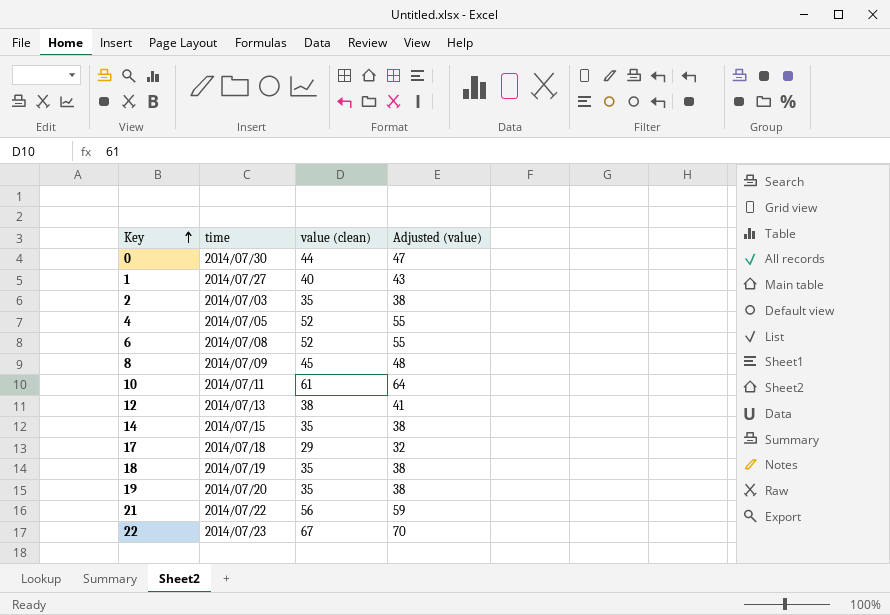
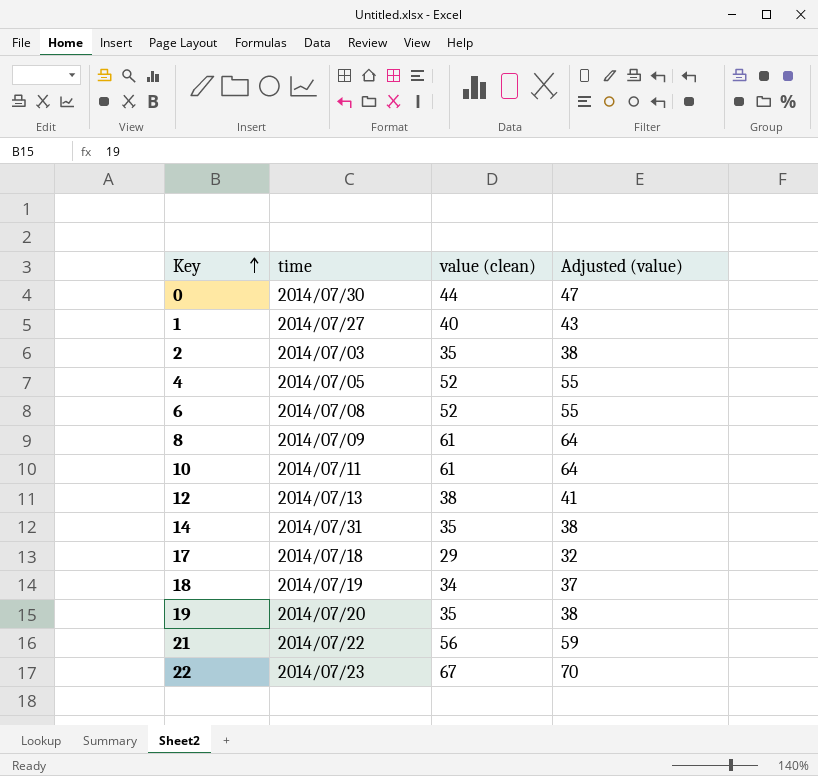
8 | value (clean): 45 -> 61
8 | Adjusted (value): 48 -> 64
14 | time: 2014/07/15 -> 2014/07/31
18 | value (clean): 35 -> 34
18 | Adjusted (value): 38 -> 37

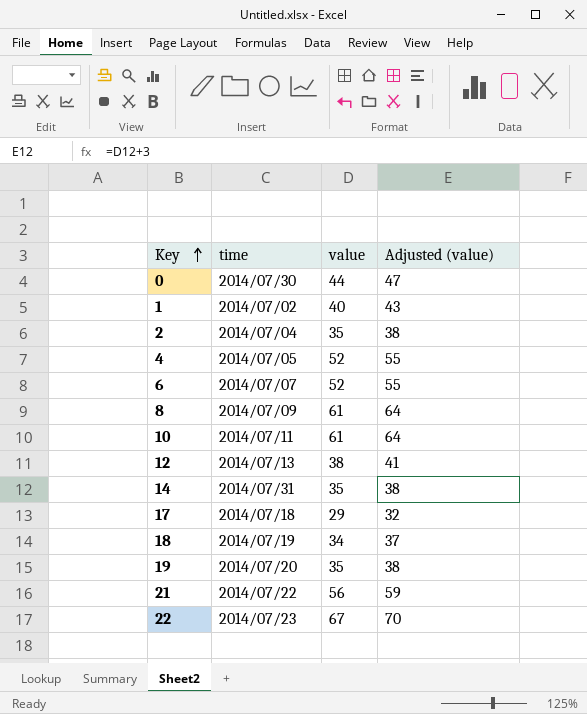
column name: value (clean) -> value
1 | time: 2014/07/27 -> 2014/07/02
2 | time: 2014/07/03 -> 2014/07/04
6 | time: 2014/07/08 -> 2014/07/07

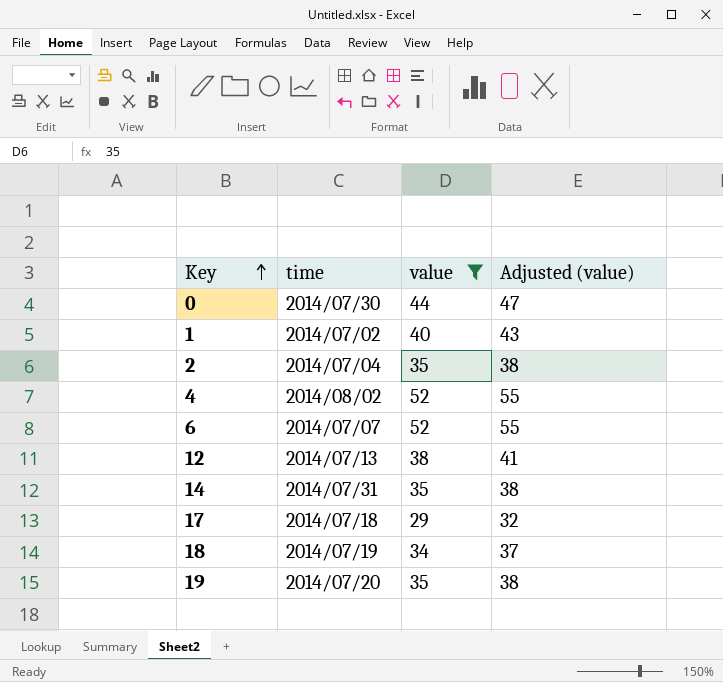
filter: none -> value <= 52
4 | time: 2014/07/05 -> 2014/08/02

